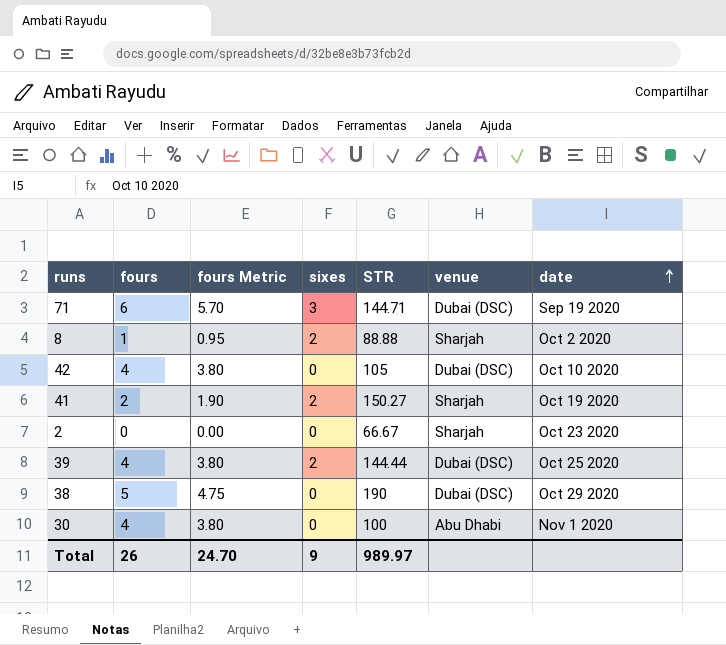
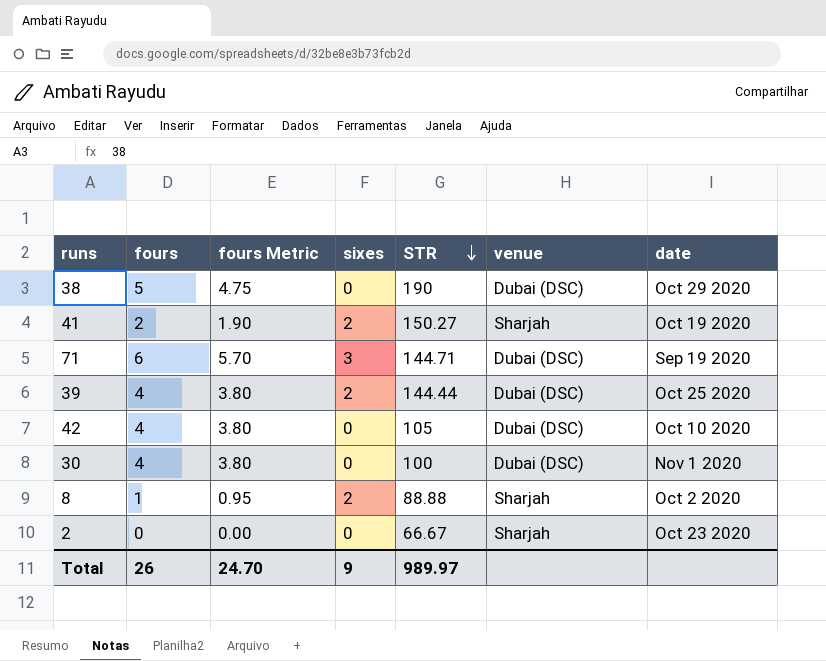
row order: date ascending -> STR descending
30 | venue: Abu Dhabi -> Dubai (DSC)

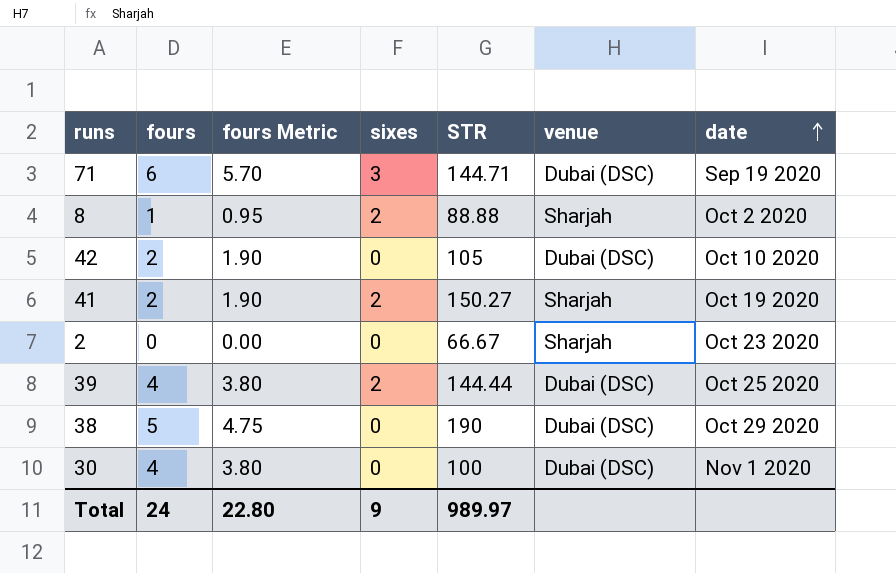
row order: STR descending -> date ascending
42 | fours: 4 -> 2
42 | fours Metric: 3.80 -> 1.90
Total | fours: 26 -> 24
Total | fours Metric: 24.70 -> 22.80

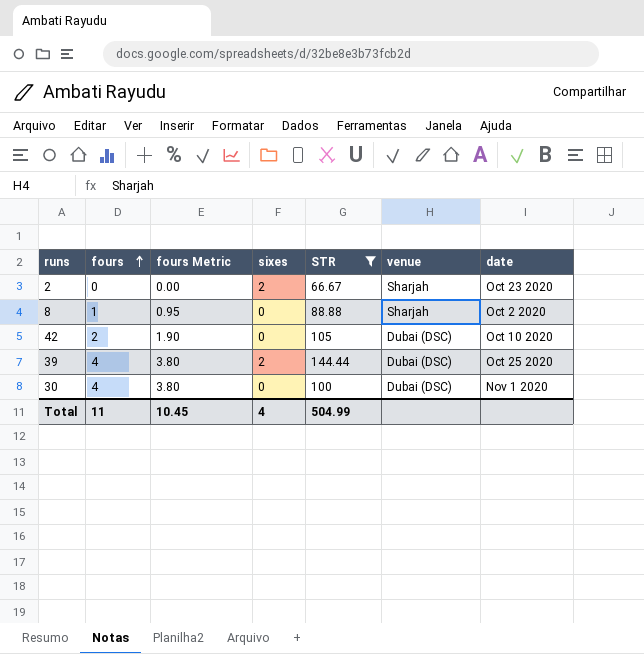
filter: none -> STR <= 144.44
row order: date ascending -> fours ascending
2 | sixes: 0 -> 2
8 | sixes: 2 -> 0
Total | fours: 24 -> 11
Total | fours Metric: 22.80 -> 10.45
Total | sixes: 9 -> 4
Total | STR: 989.97 -> 504.99

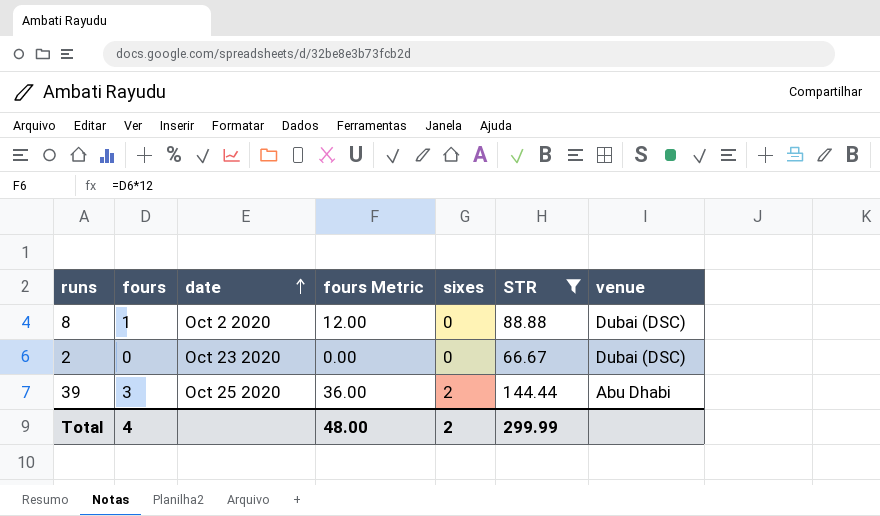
row order: fours ascending -> date ascending
column date | position: 7 -> 3
column fours Metric | formula: [fours] * 0.95 -> [fours] * 12
row 42: 2 | 1.90 | 0 | 105 | Dubai (DSC) | Oct 10 2020 -> none
row 30: 4 | 3.80 | 0 | 100 | Dubai (DSC) | Nov 1 2020 -> none
8 | venue: Sharjah -> Dubai (DSC)
2 | sixes: 2 -> 0
2 | venue: Sharjah -> Dubai (DSC)
39 | fours: 4 -> 3
39 | venue: Dubai (DSC) -> Abu Dhabi
Total | fours: 11 -> 4
Total | fours Metric: 10.45 -> 48.00
Total | sixes: 4 -> 2
Total | STR: 504.99 -> 299.99

